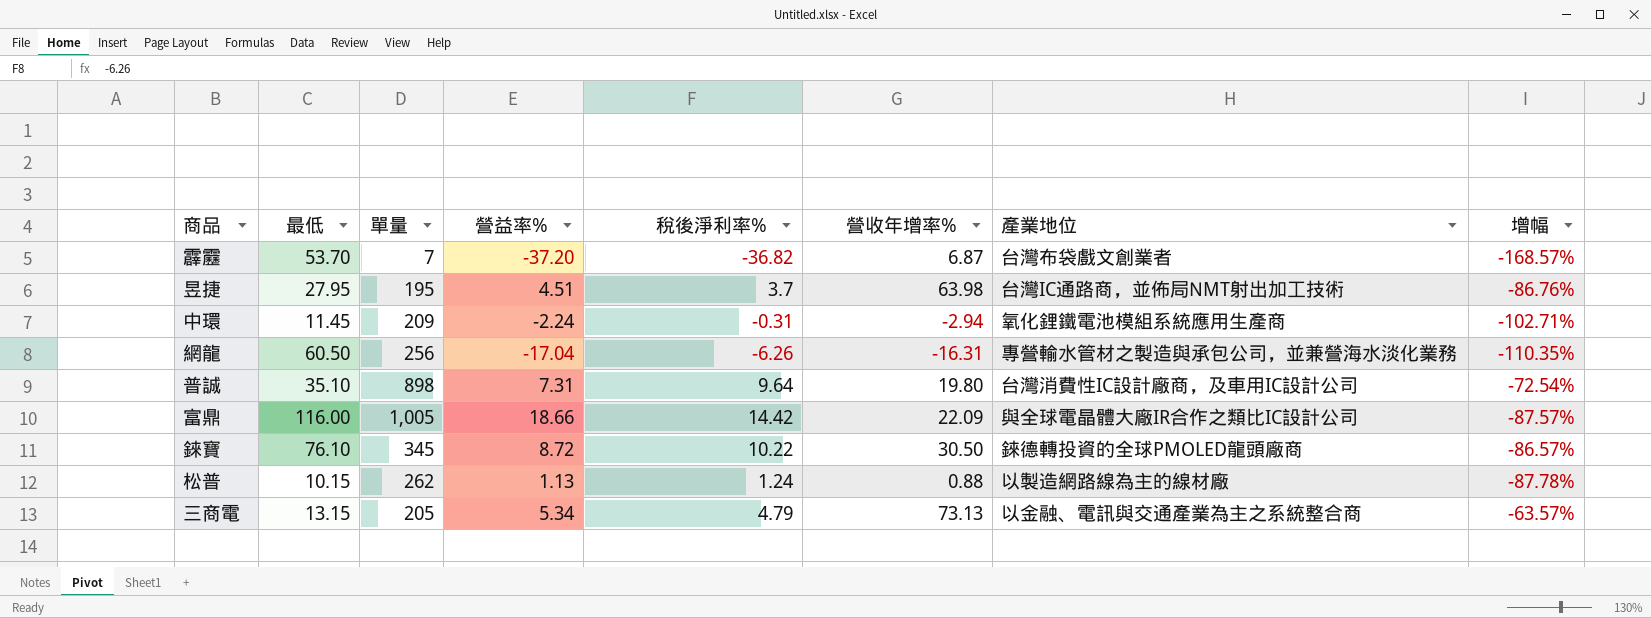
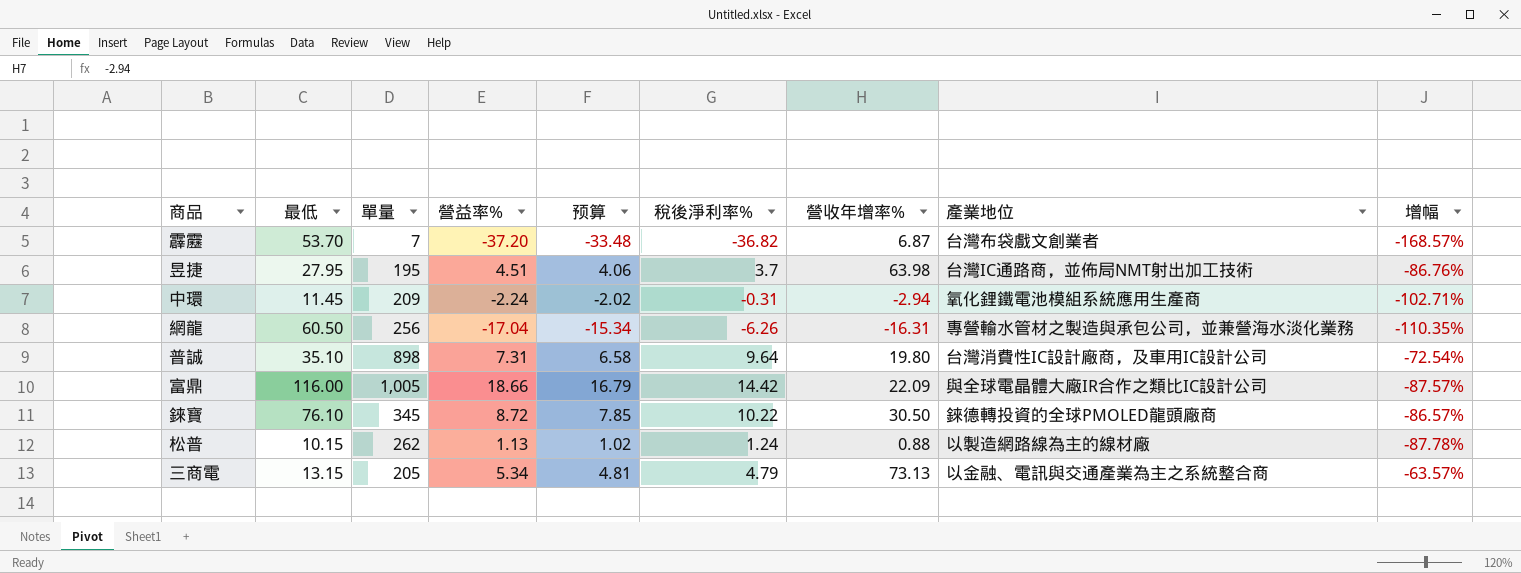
column 预算 | formula: none -> [營益率%] * 0.9

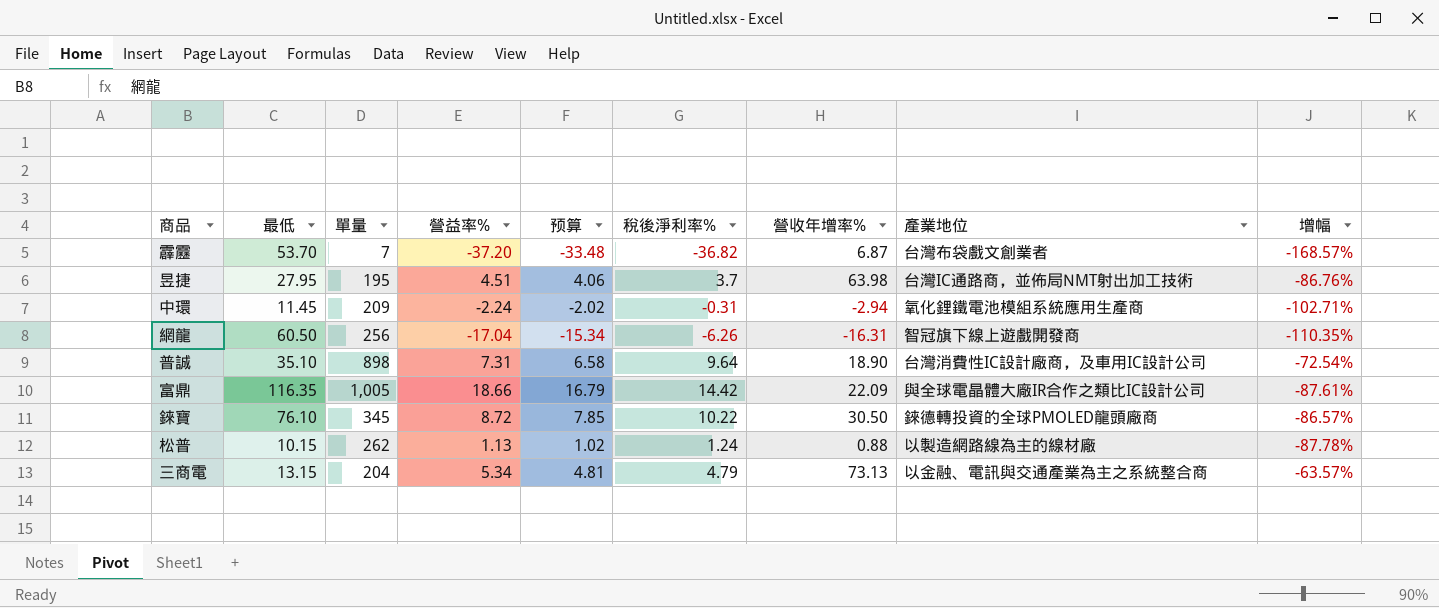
網龍 | 產業地位: 專營輸水管材之製造與承包公司，並兼營海水淡化業務 -> 智冠旗下線上遊戲開發商
普誠 | 營收年增率%: 19.80 -> 18.90
富鼎 | 最低: 116.00 -> 116.35
富鼎 | 增幅: -87.57% -> -87.61%
三商電 | 單量: 205 -> 204

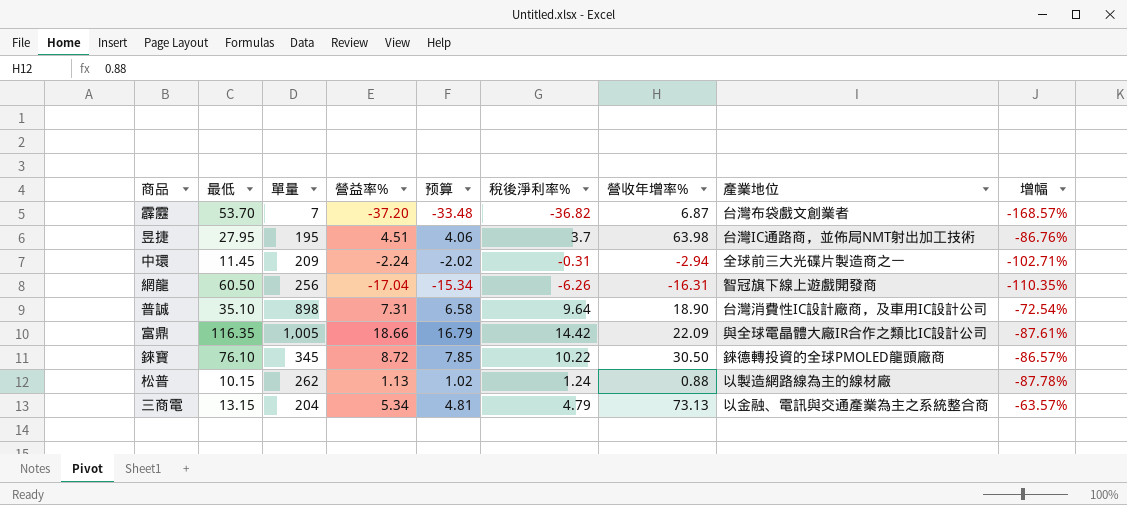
中環 | 產業地位: 氧化鋰鐵電池模組系統應用生產商 -> 全球前三大光碟片製造商之一

